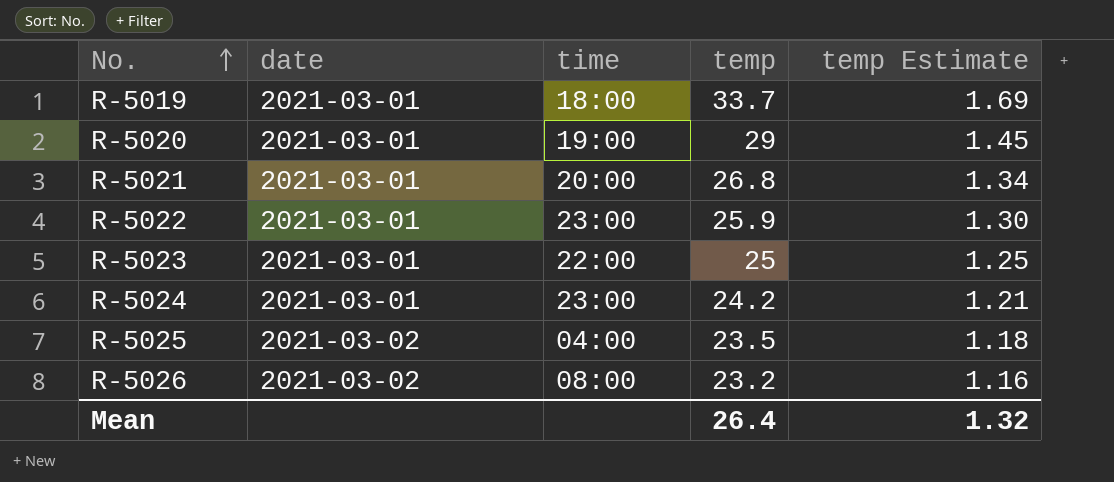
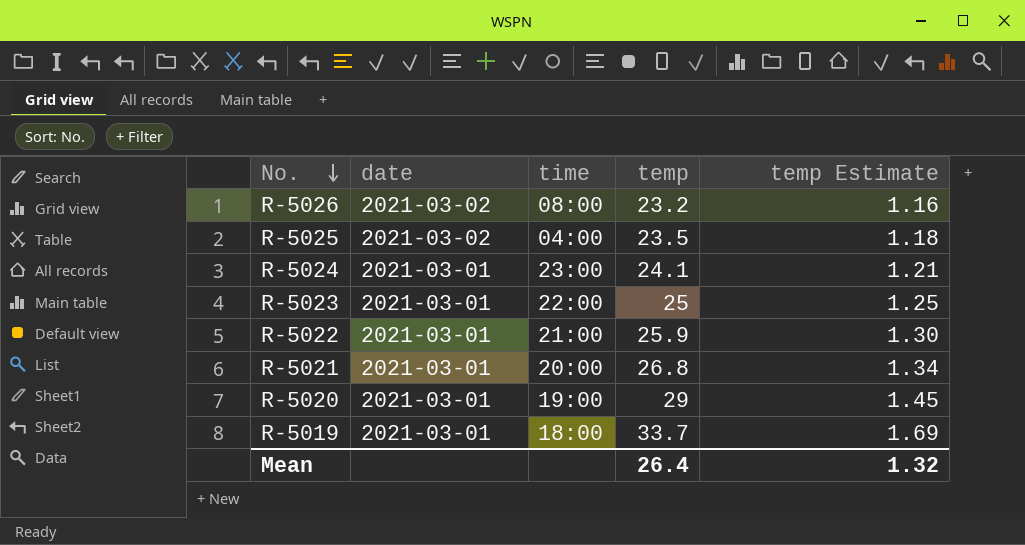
row order: No. ascending -> No. descending
R-5024 | temp: 24.2 -> 24.1
R-5022 | time: 23:00 -> 21:00

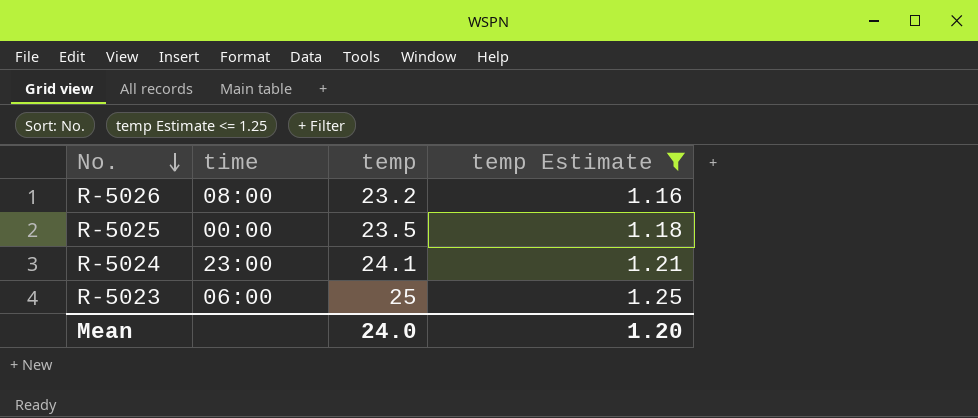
filter: none -> temp Estimate <= 1.25
column date | position: 2 -> none
R-5025 | time: 04:00 -> 00:00
R-5023 | time: 22:00 -> 06:00
Mean | temp: 26.4 -> 24.0
Mean | temp Estimate: 1.32 -> 1.20

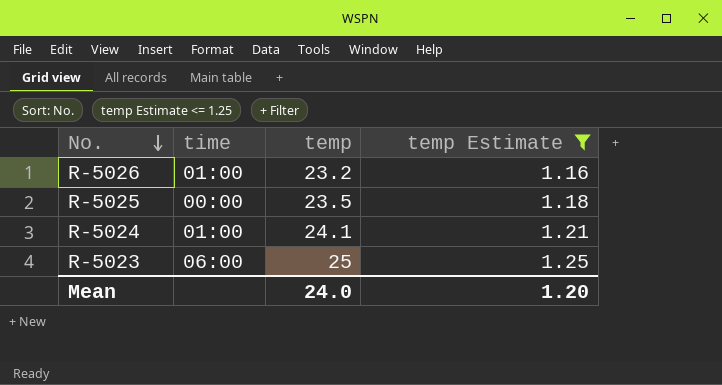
R-5026 | time: 08:00 -> 01:00
R-5024 | time: 23:00 -> 01:00

